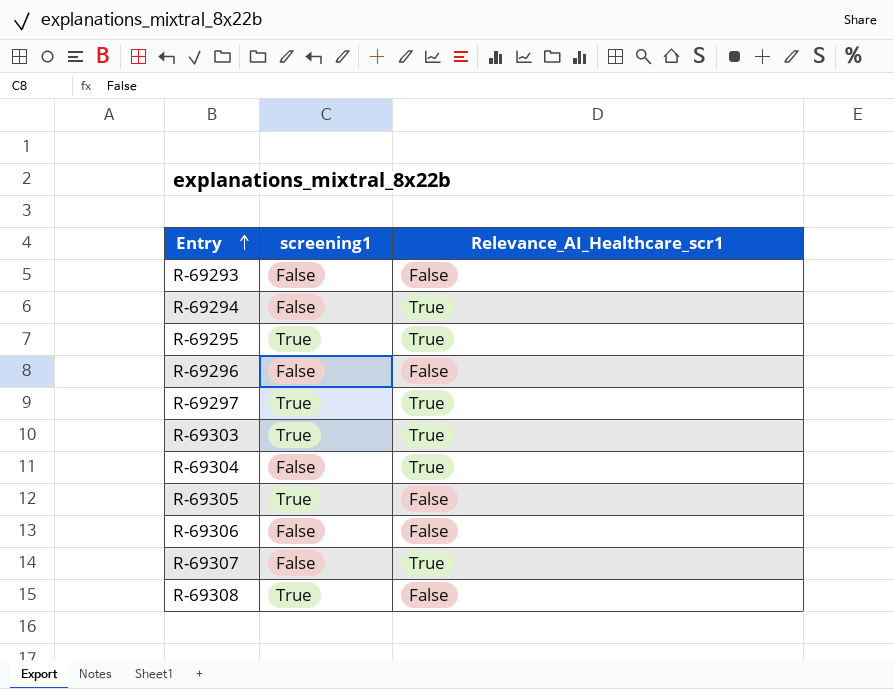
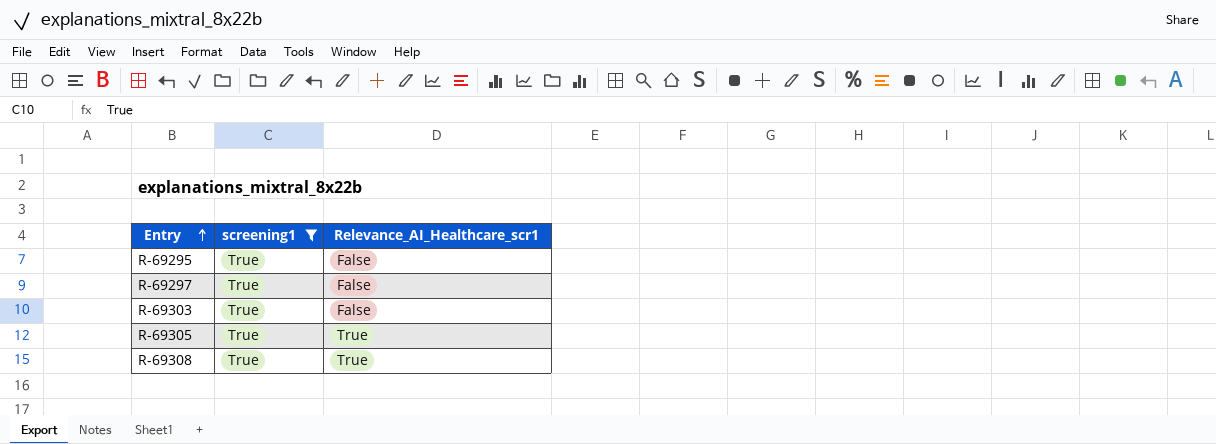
filter: none -> screening1 = True
R-69295 | Relevance_AI_Healthcare_scr1: True -> False
R-69297 | Relevance_AI_Healthcare_scr1: True -> False
R-69303 | Relevance_AI_Healthcare_scr1: True -> False
R-69305 | Relevance_AI_Healthcare_scr1: False -> True
R-69308 | Relevance_AI_Healthcare_scr1: False -> True

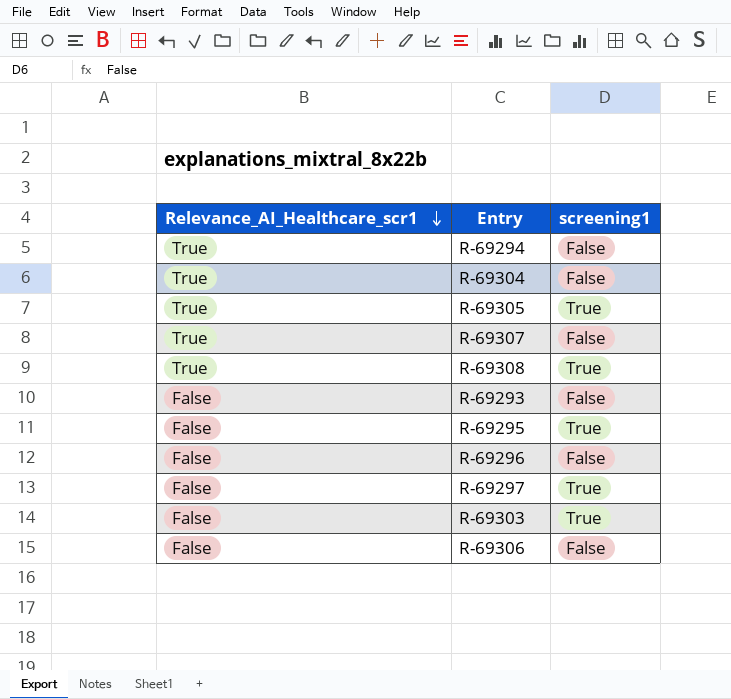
filter: screening1 = True -> none
row order: Entry ascending -> Relevance_AI_Healthcare_scr1 descending
column Relevance_AI_Healthcare_scr1 | position: 3 -> 1

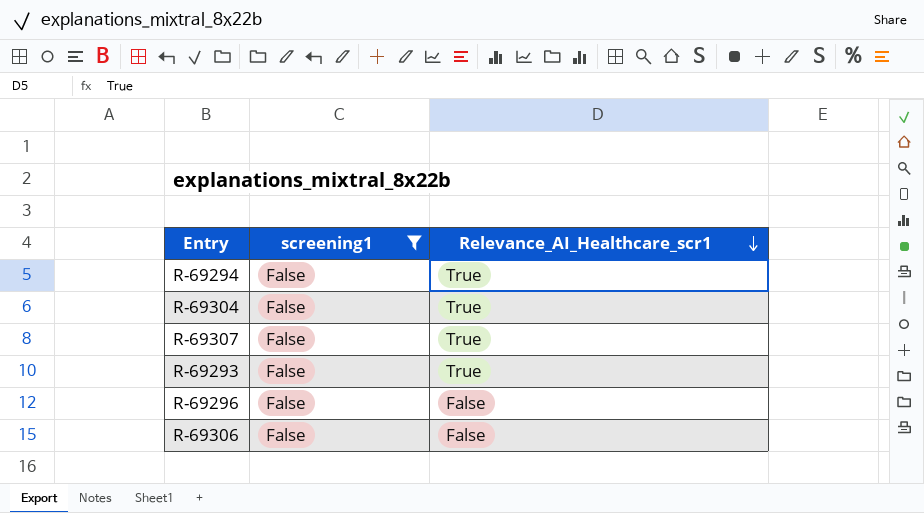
filter: none -> screening1 = False
column Relevance_AI_Healthcare_scr1 | position: 1 -> 3
R-69293 | Relevance_AI_Healthcare_scr1: False -> True

